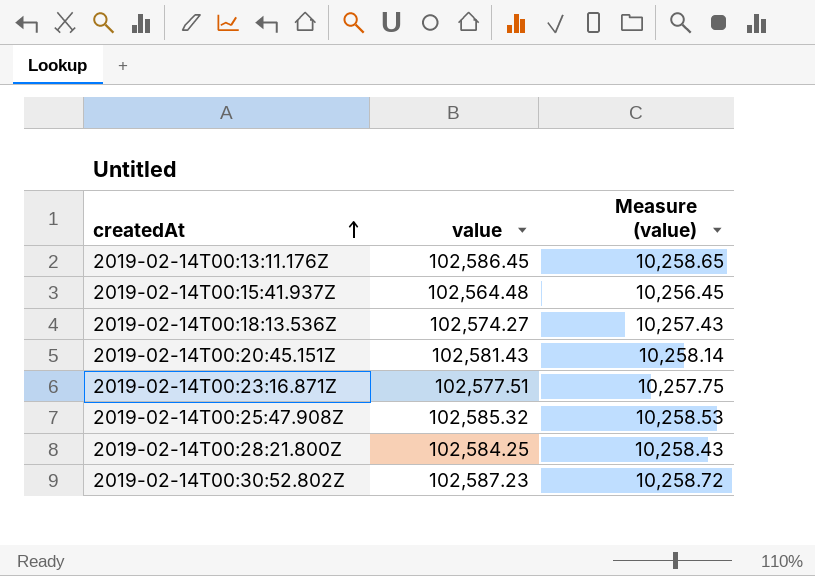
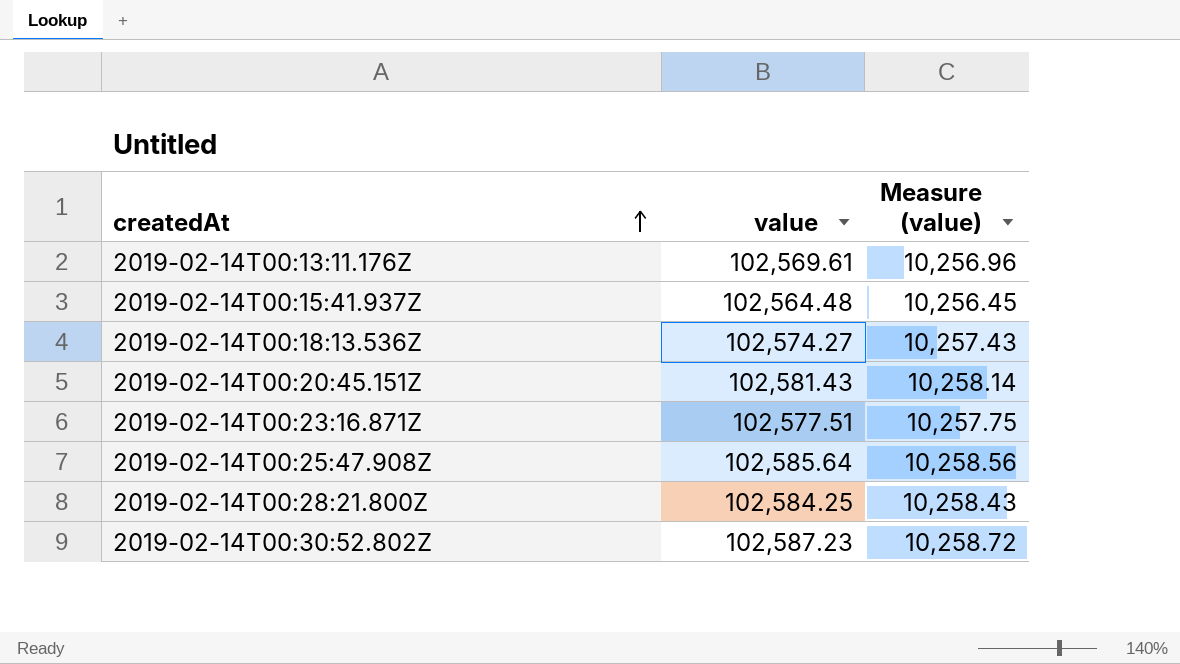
2019-02-14T00:13:11.176Z | value: 102,586.45 -> 102,569.61
2019-02-14T00:13:11.176Z | Measure (value): 10,258.65 -> 10,256.96
2019-02-14T00:25:47.908Z | value: 102,585.32 -> 102,585.64
2019-02-14T00:25:47.908Z | Measure (value): 10,258.53 -> 10,258.56

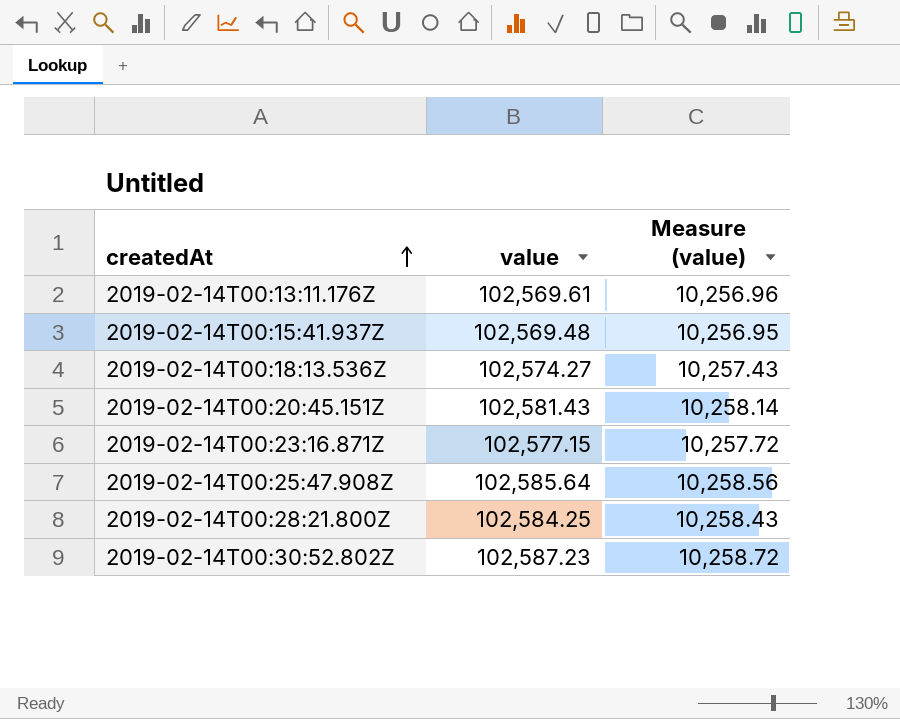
2019-02-14T00:15:41.937Z | value: 102,564.48 -> 102,569.48
2019-02-14T00:15:41.937Z | Measure (value): 10,256.45 -> 10,256.95
2019-02-14T00:23:16.871Z | value: 102,577.51 -> 102,577.15
2019-02-14T00:23:16.871Z | Measure (value): 10,257.75 -> 10,257.72

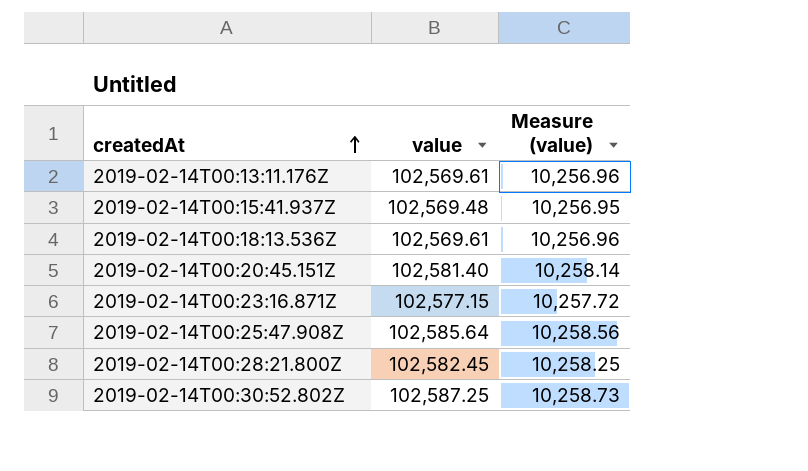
2019-02-14T00:18:13.536Z | value: 102,574.27 -> 102,569.61
2019-02-14T00:18:13.536Z | Measure (value): 10,257.43 -> 10,256.96
2019-02-14T00:20:45.151Z | value: 102,581.43 -> 102,581.40
2019-02-14T00:28:21.800Z | value: 102,584.25 -> 102,582.45
2019-02-14T00:28:21.800Z | Measure (value): 10,258.43 -> 10,258.25
2019-02-14T00:30:52.802Z | value: 102,587.23 -> 102,587.25
2019-02-14T00:30:52.802Z | Measure (value): 10,258.72 -> 10,258.73

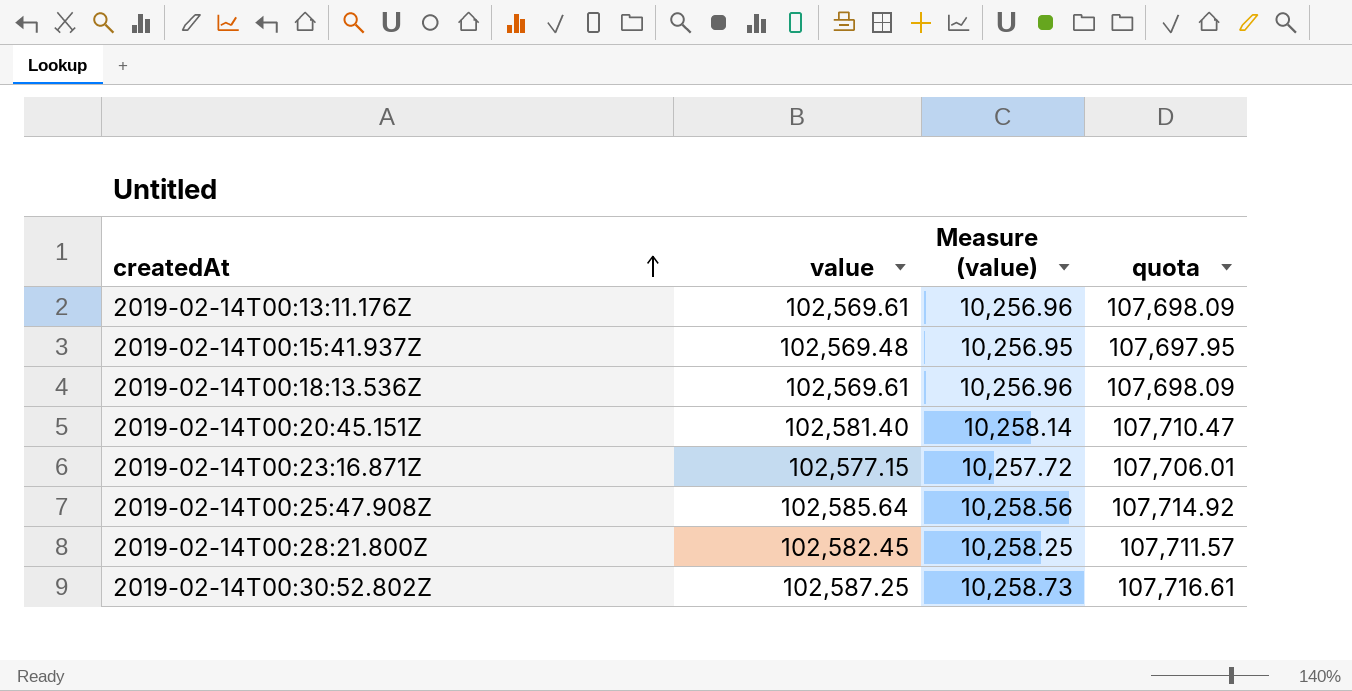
column quota | formula: none -> [value] * 1.05

